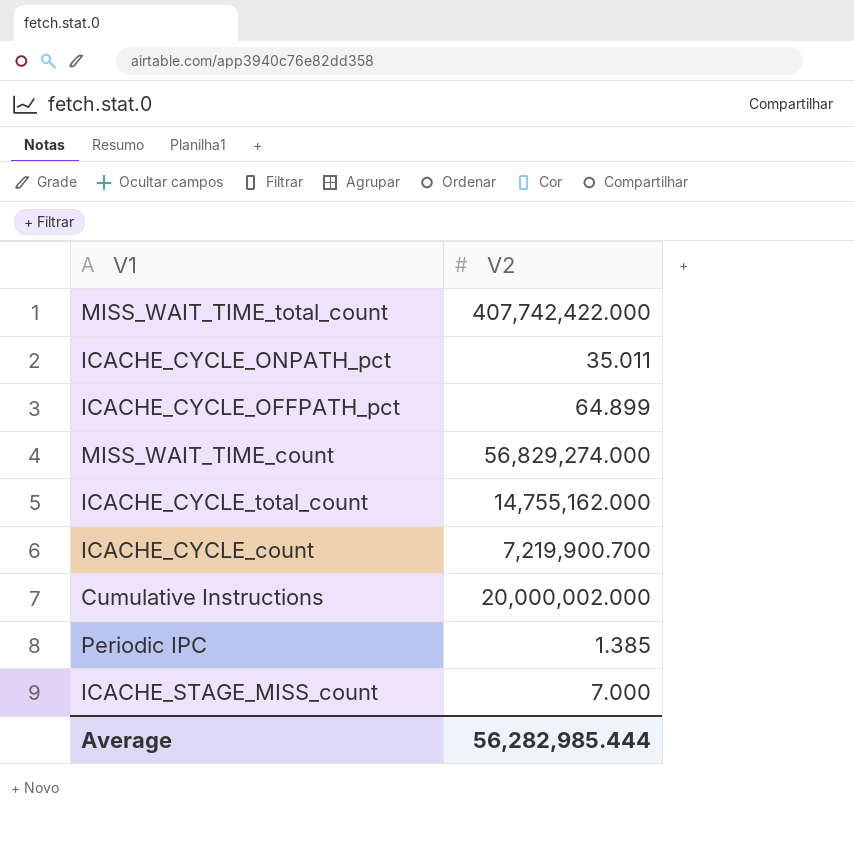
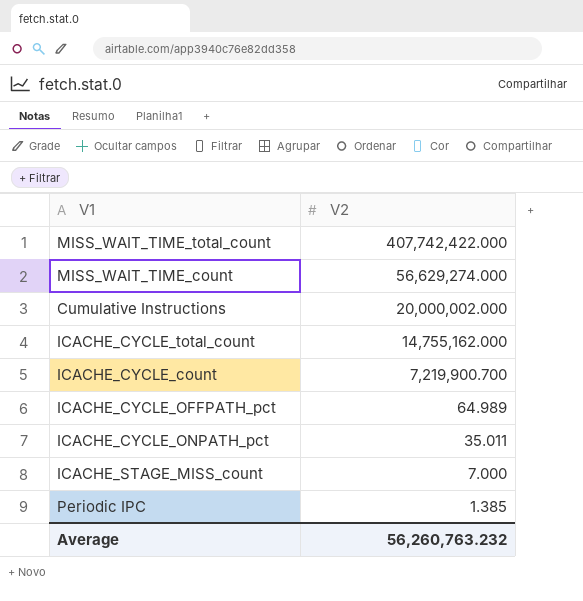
row order: none -> V2 descending
MISS_WAIT_TIME_count | V2: 56,829,274.000 -> 56,629,274.000
ICACHE_CYCLE_OFFPATH_pct | V2: 64.899 -> 64.989
Average | V2: 56,282,985.444 -> 56,260,763.232

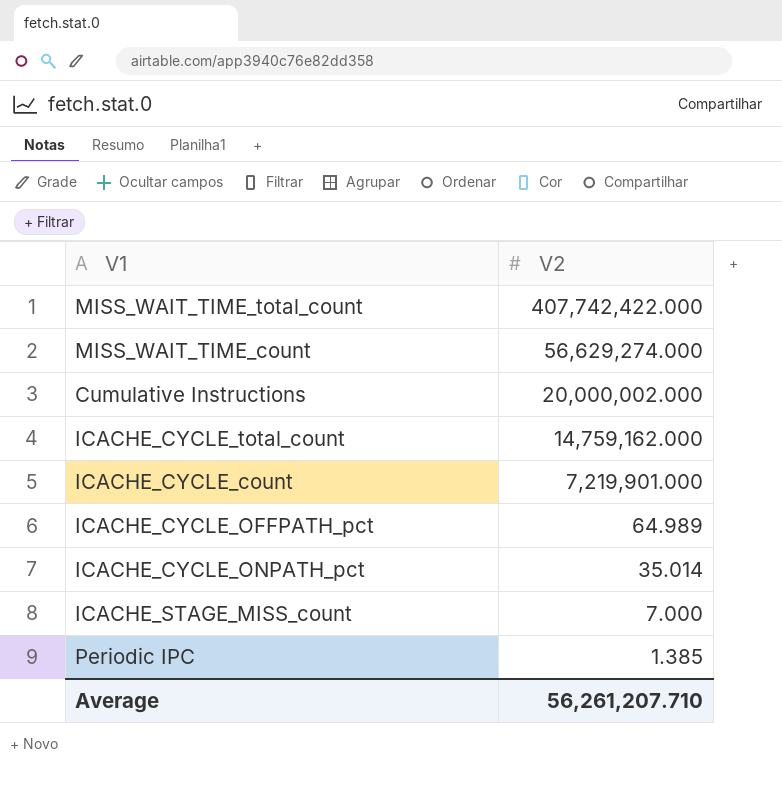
ICACHE_CYCLE_total_count | V2: 14,755,162.000 -> 14,759,162.000
ICACHE_CYCLE_count | V2: 7,219,900.700 -> 7,219,901.000
ICACHE_CYCLE_ONPATH_pct | V2: 35.011 -> 35.014
Average | V2: 56,260,763.232 -> 56,261,207.710

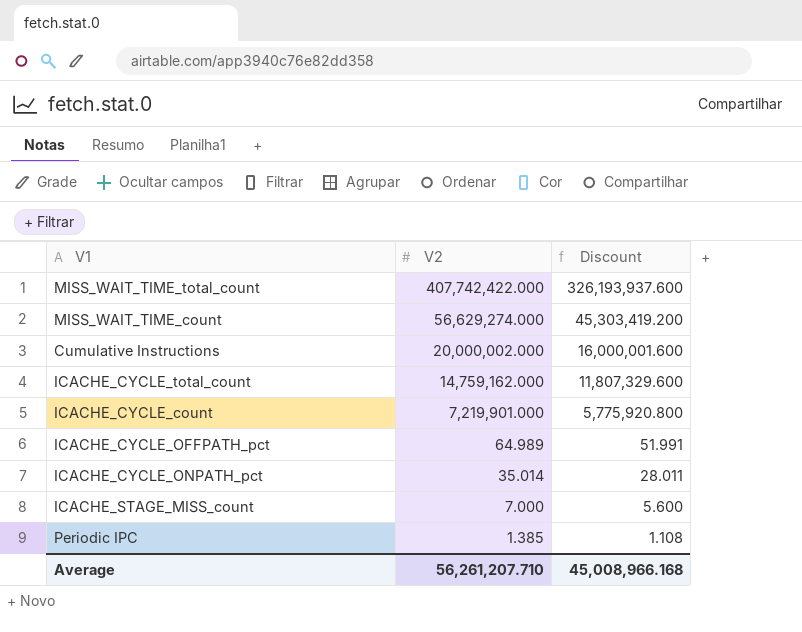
column Discount | formula: none -> [V2] * 0.8

